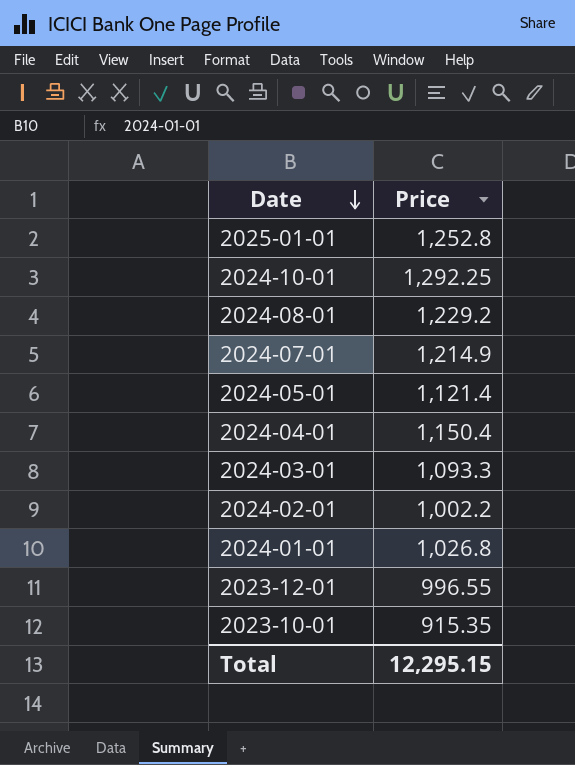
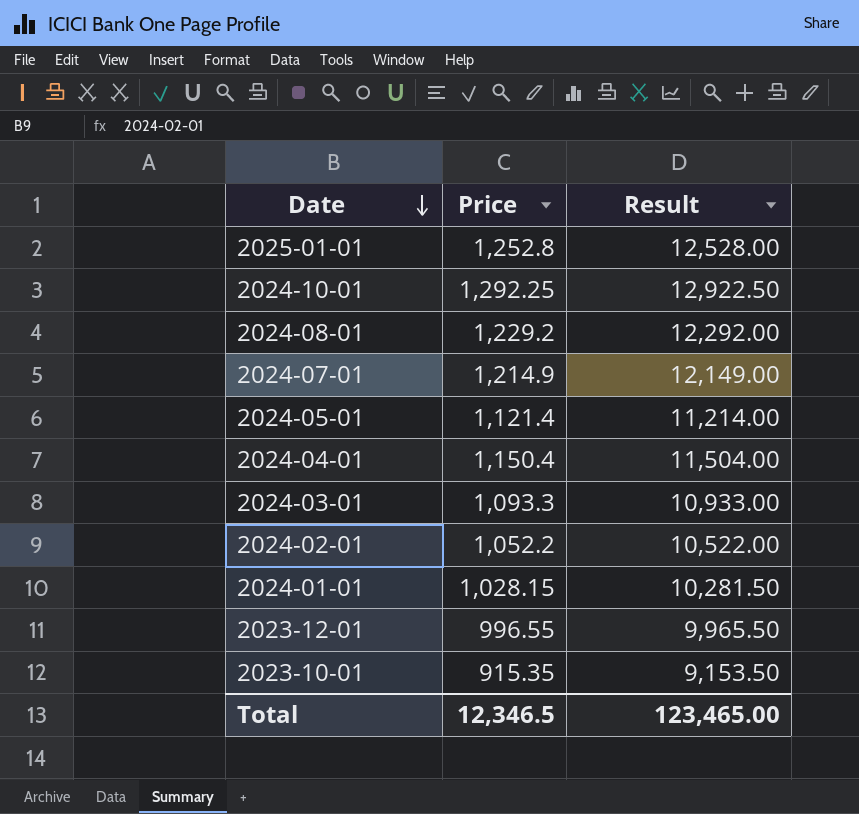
column Result | formula: none -> [Price] * 10
2024-02-01 | Price: 1,002.2 -> 1,052.2
2024-01-01 | Price: 1,026.8 -> 1,028.15
Total | Price: 12,295.15 -> 12,346.5

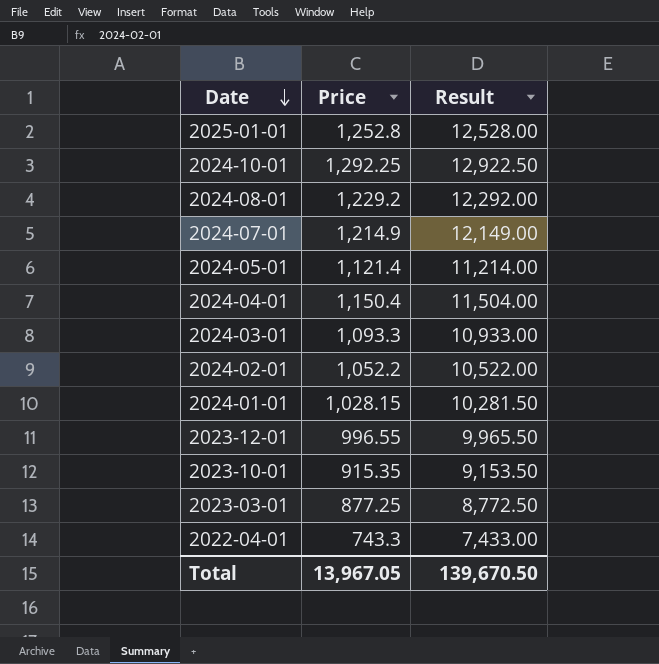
row 2023-03-01: none -> 877.25 | 8,772.50
row 2022-04-01: none -> 743.3 | 7,433.00
Total | Price: 12,346.5 -> 13,967.05
Total | Result: 123,465.00 -> 139,670.50

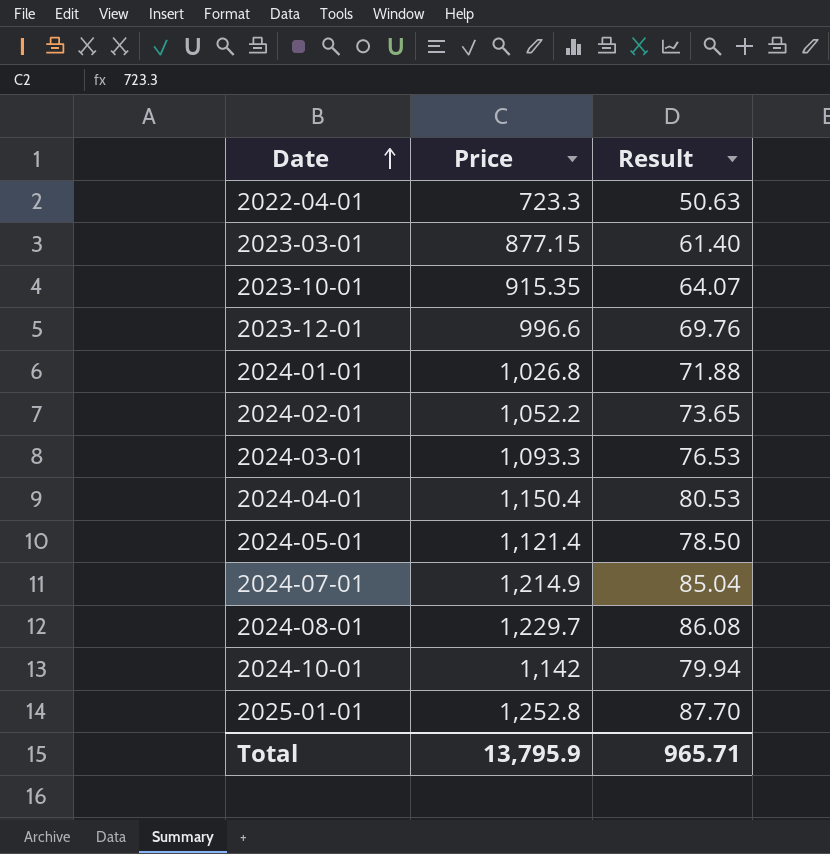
row order: Date descending -> Date ascending
column Result | formula: [Price] * 10 -> [Price] * 0.07
2022-04-01 | Price: 743.3 -> 723.3
2023-03-01 | Price: 877.25 -> 877.15
2023-12-01 | Price: 996.55 -> 996.6
2024-01-01 | Price: 1,028.15 -> 1,026.8
2024-08-01 | Price: 1,229.2 -> 1,229.7
2024-10-01 | Price: 1,292.25 -> 1,142
Total | Price: 13,967.05 -> 13,795.9
Total | Result: 139,670.50 -> 965.71

